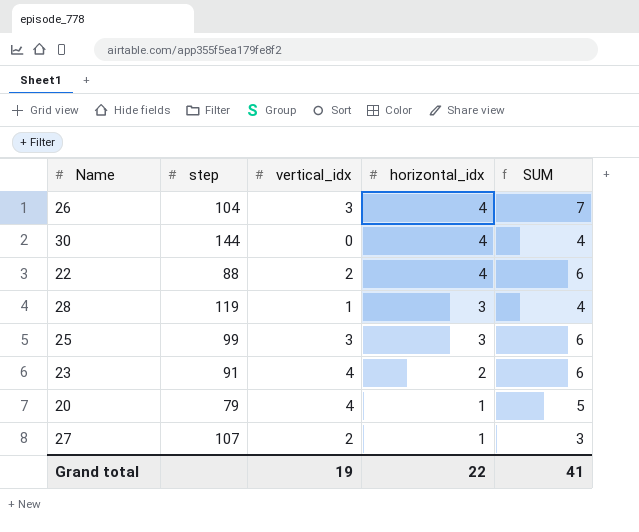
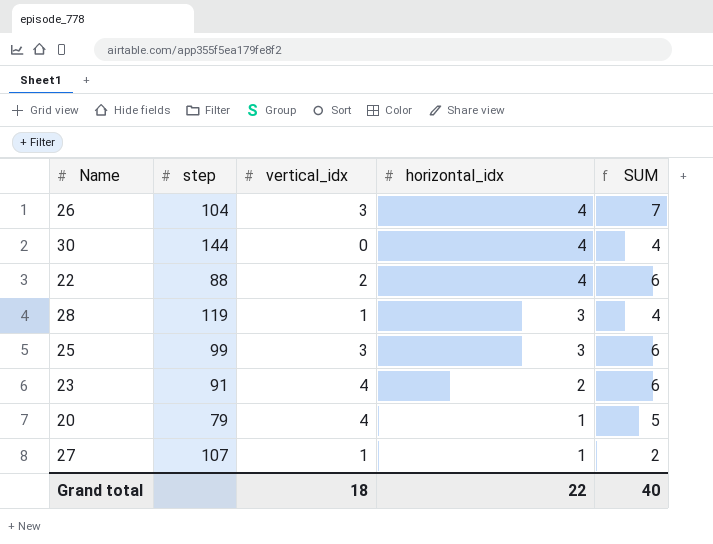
27 | vertical_idx: 2 -> 1
27 | SUM: 3 -> 2
Grand total | vertical_idx: 19 -> 18
Grand total | SUM: 41 -> 40

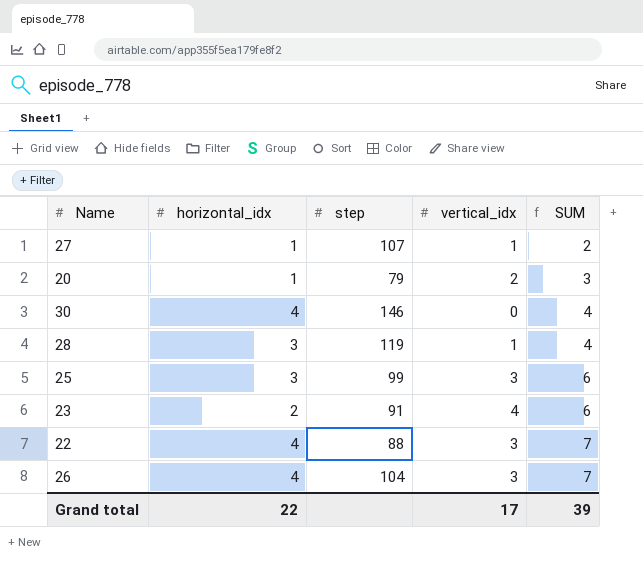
row order: horizontal_idx descending -> SUM ascending
column horizontal_idx | position: 4 -> 2
20 | vertical_idx: 4 -> 2
20 | SUM: 5 -> 3
30 | step: 144 -> 146
22 | vertical_idx: 2 -> 3
22 | SUM: 6 -> 7
Grand total | vertical_idx: 18 -> 17
Grand total | SUM: 40 -> 39

